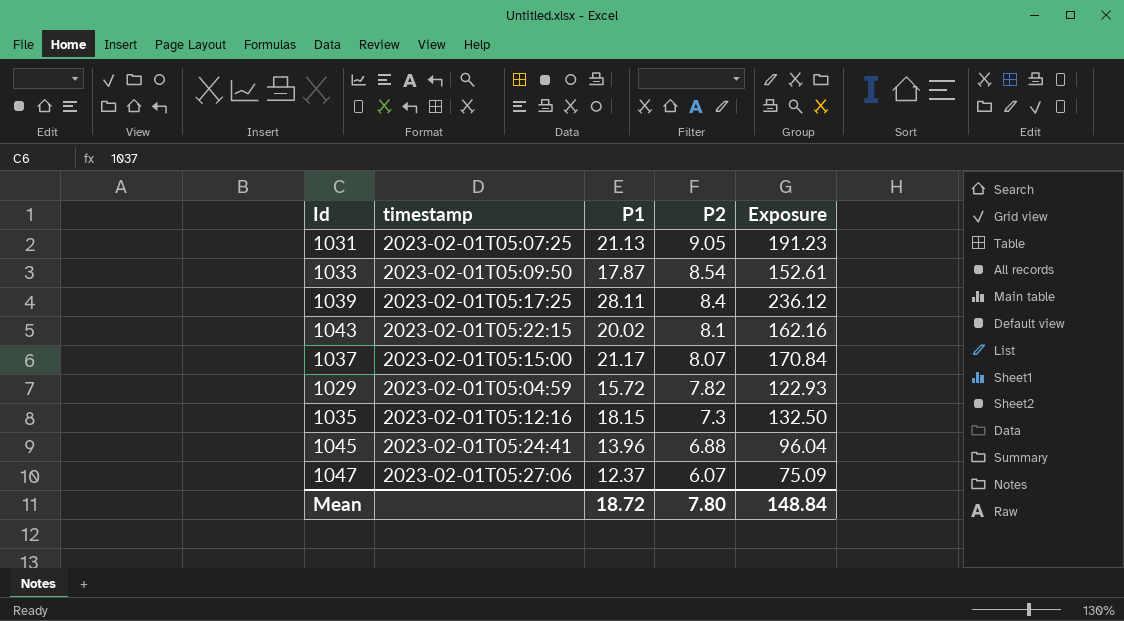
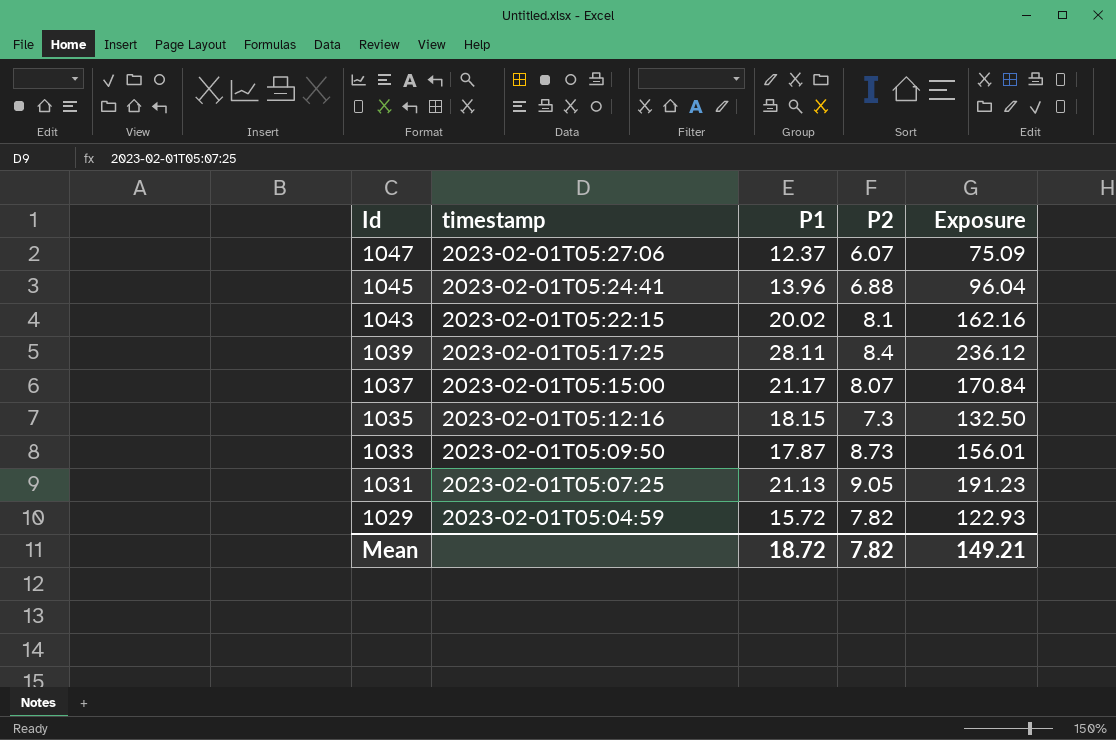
row order: P2 descending -> Id descending
1033 | P2: 8.54 -> 8.73
1033 | Exposure: 152.61 -> 156.01
Mean | P2: 7.80 -> 7.82
Mean | Exposure: 148.84 -> 149.21

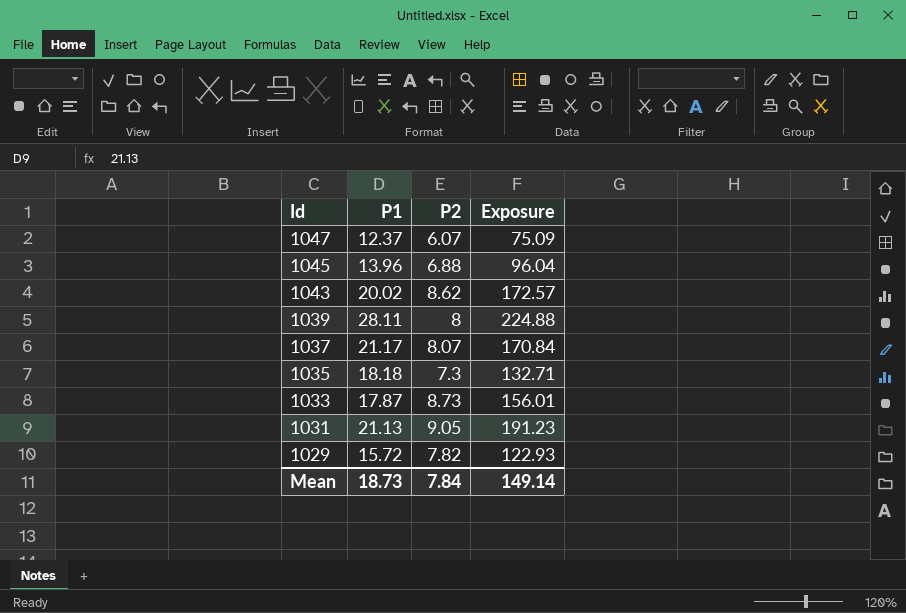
column timestamp | position: 2 -> none
1043 | P2: 8.1 -> 8.62
1043 | Exposure: 162.16 -> 172.57
1039 | P2: 8.4 -> 8
1039 | Exposure: 236.12 -> 224.88
1035 | P1: 18.15 -> 18.18
1035 | Exposure: 132.50 -> 132.71
Mean | P1: 18.72 -> 18.73
Mean | P2: 7.82 -> 7.84
Mean | Exposure: 149.21 -> 149.14

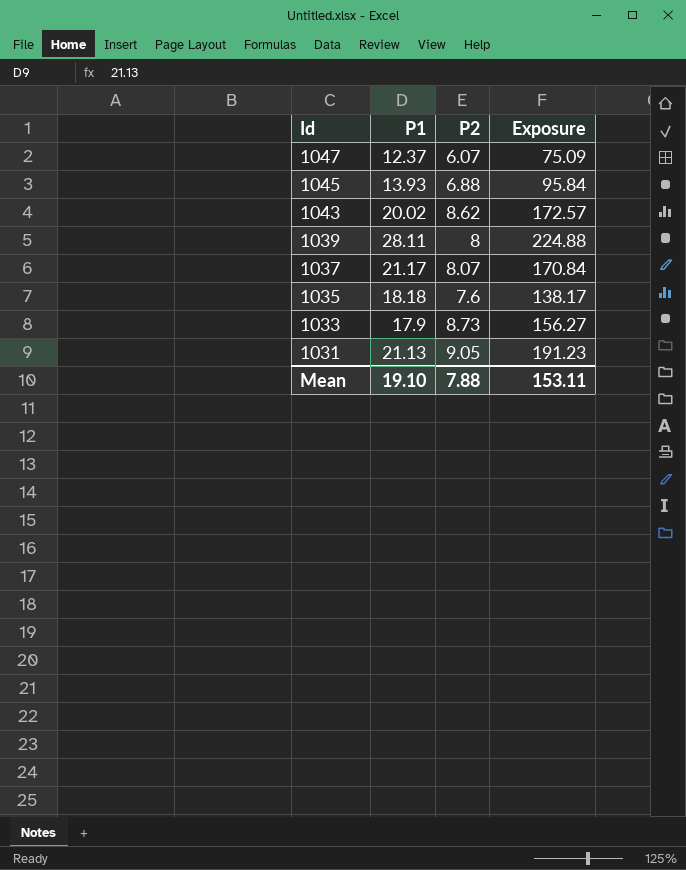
row 1029: 15.72 | 7.82 | 122.93 -> none
1045 | P1: 13.96 -> 13.93
1045 | Exposure: 96.04 -> 95.84
1035 | P2: 7.3 -> 7.6
1035 | Exposure: 132.71 -> 138.17
1033 | P1: 17.87 -> 17.9
1033 | Exposure: 156.01 -> 156.27
Mean | P1: 18.73 -> 19.10
Mean | P2: 7.84 -> 7.88
Mean | Exposure: 149.14 -> 153.11

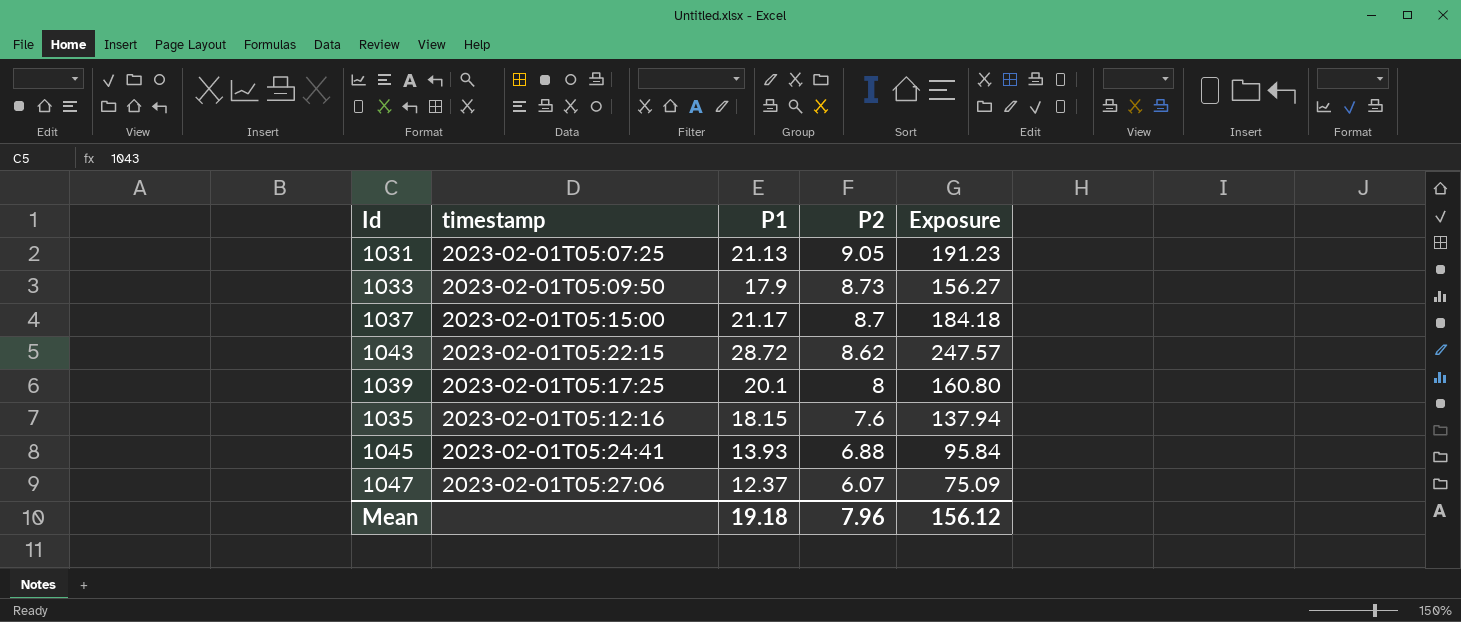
row order: Id descending -> P2 descending
column timestamp | position: none -> 2
1037 | P2: 8.07 -> 8.7
1037 | Exposure: 170.84 -> 184.18
1043 | P1: 20.02 -> 28.72
1043 | Exposure: 172.57 -> 247.57
1039 | P1: 28.11 -> 20.1
1039 | Exposure: 224.88 -> 160.80
1035 | P1: 18.18 -> 18.15
1035 | Exposure: 138.17 -> 137.94
Mean | P1: 19.10 -> 19.18
Mean | P2: 7.88 -> 7.96
Mean | Exposure: 153.11 -> 156.12

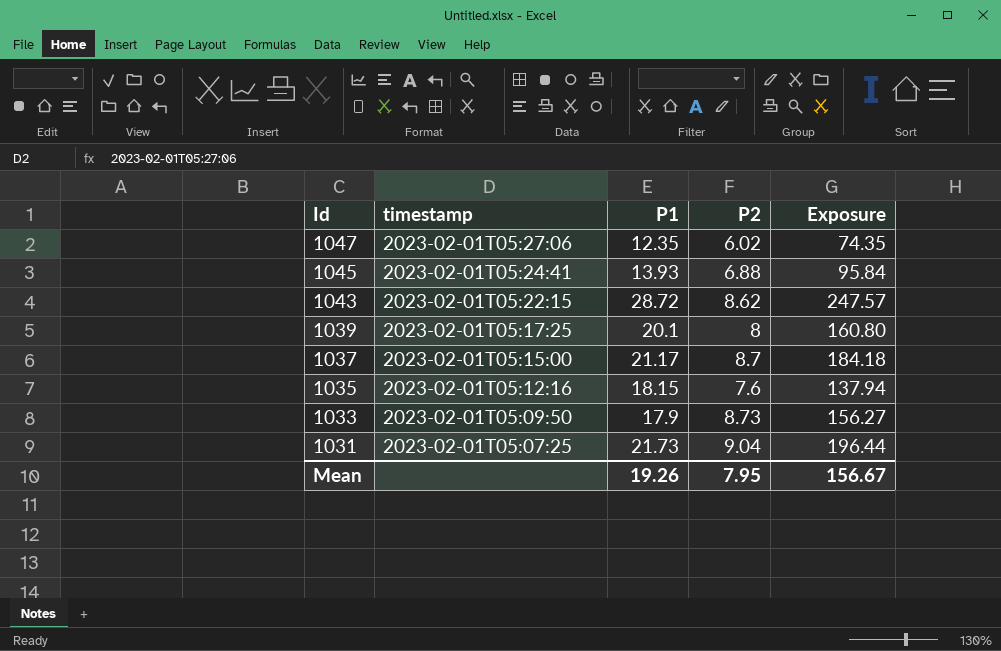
row order: P2 descending -> Id descending
1047 | P1: 12.37 -> 12.35
1047 | P2: 6.07 -> 6.02
1047 | Exposure: 75.09 -> 74.35
1031 | P1: 21.13 -> 21.73
1031 | P2: 9.05 -> 9.04
1031 | Exposure: 191.23 -> 196.44
Mean | P1: 19.18 -> 19.26
Mean | P2: 7.96 -> 7.95
Mean | Exposure: 156.12 -> 156.67

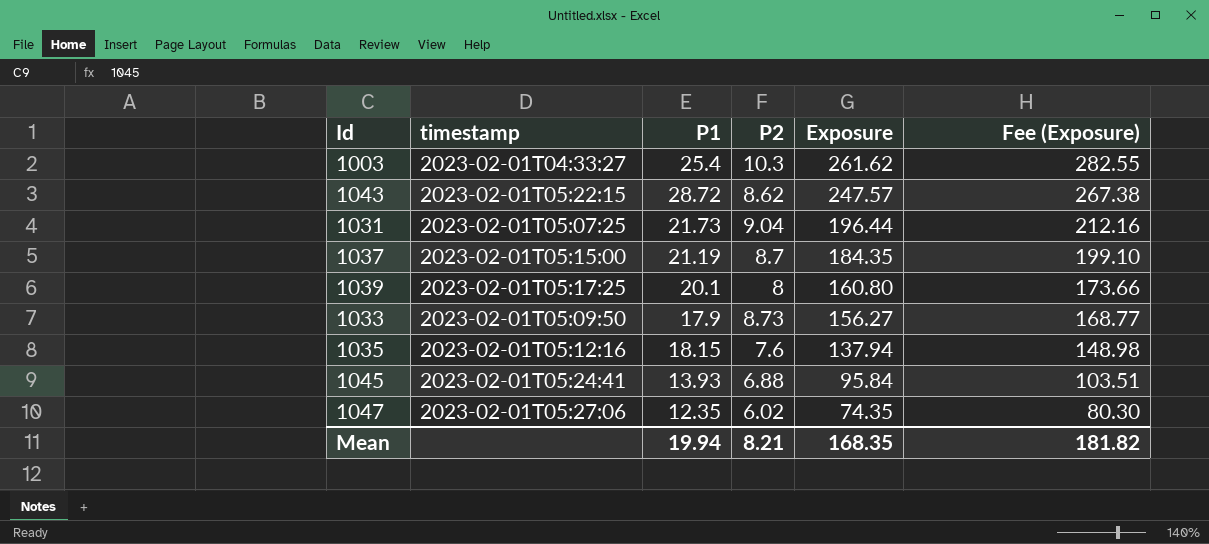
row order: Id descending -> Exposure descending
column Fee (Exposure) | formula: none -> [Exposure] * 1.08
row 1003: none -> 2023-02-01T04:33:27 | 25.4 | 10.3 | 261.62 | 282.55
1037 | P1: 21.17 -> 21.19
1037 | Exposure: 184.18 -> 184.35
Mean | P1: 19.26 -> 19.94
Mean | P2: 7.95 -> 8.21
Mean | Exposure: 156.67 -> 168.35

